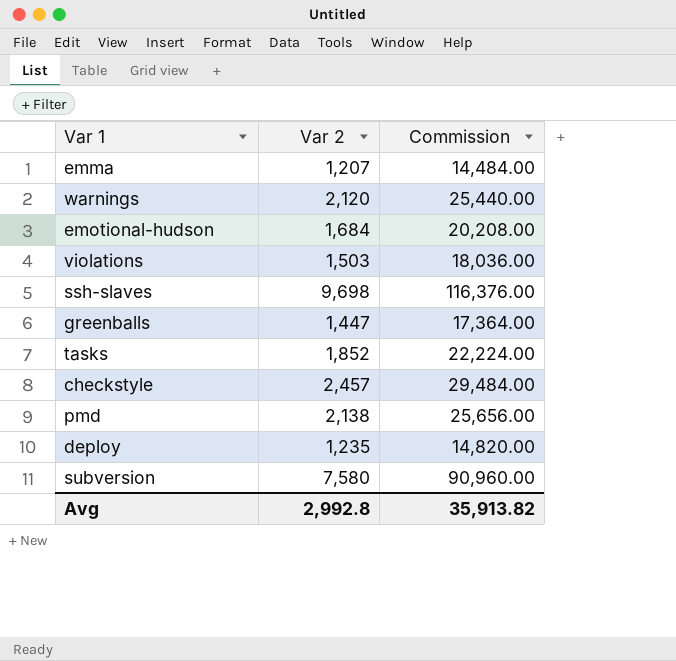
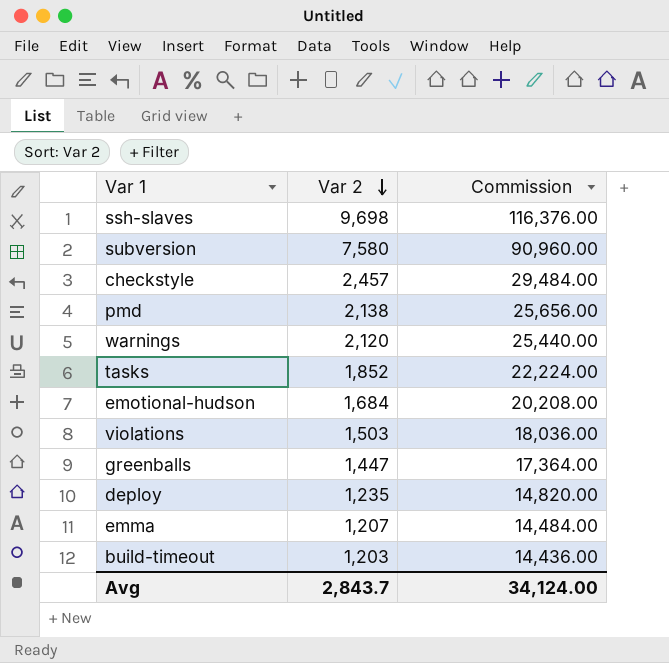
row order: none -> Var 2 descending
row build-timeout: none -> 1,203 | 14,436.00
Avg | Var 2: 2,992.8 -> 2,843.7
Avg | Commission: 35,913.82 -> 34,124.00

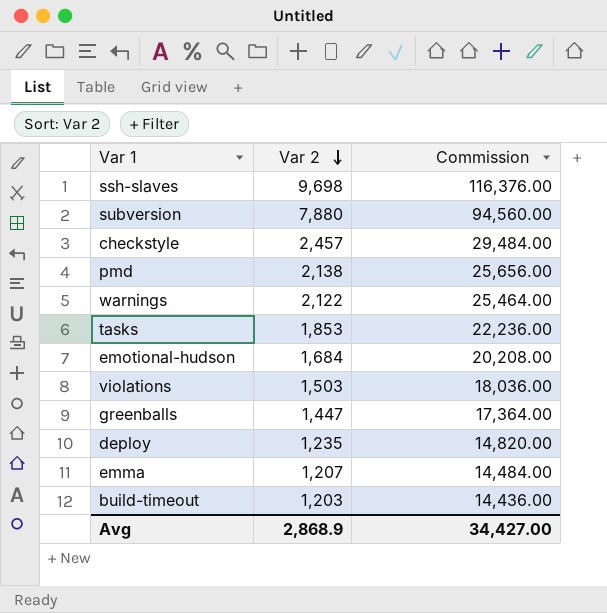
subversion | Var 2: 7,580 -> 7,880
subversion | Commission: 90,960.00 -> 94,560.00
warnings | Var 2: 2,120 -> 2,122
warnings | Commission: 25,440.00 -> 25,464.00
tasks | Var 2: 1,852 -> 1,853
tasks | Commission: 22,224.00 -> 22,236.00
Avg | Var 2: 2,843.7 -> 2,868.9
Avg | Commission: 34,124.00 -> 34,427.00

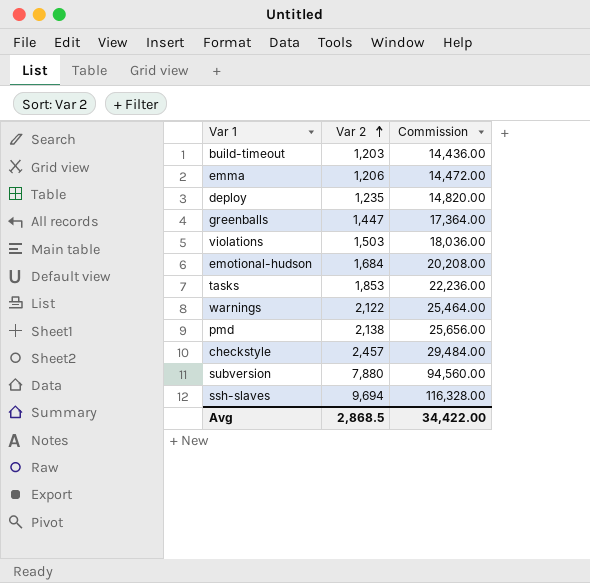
row order: Var 2 descending -> Var 2 ascending
emma | Var 2: 1,207 -> 1,206
emma | Commission: 14,484.00 -> 14,472.00
ssh-slaves | Var 2: 9,698 -> 9,694
ssh-slaves | Commission: 116,376.00 -> 116,328.00
Avg | Var 2: 2,868.9 -> 2,868.5
Avg | Commission: 34,427.00 -> 34,422.00

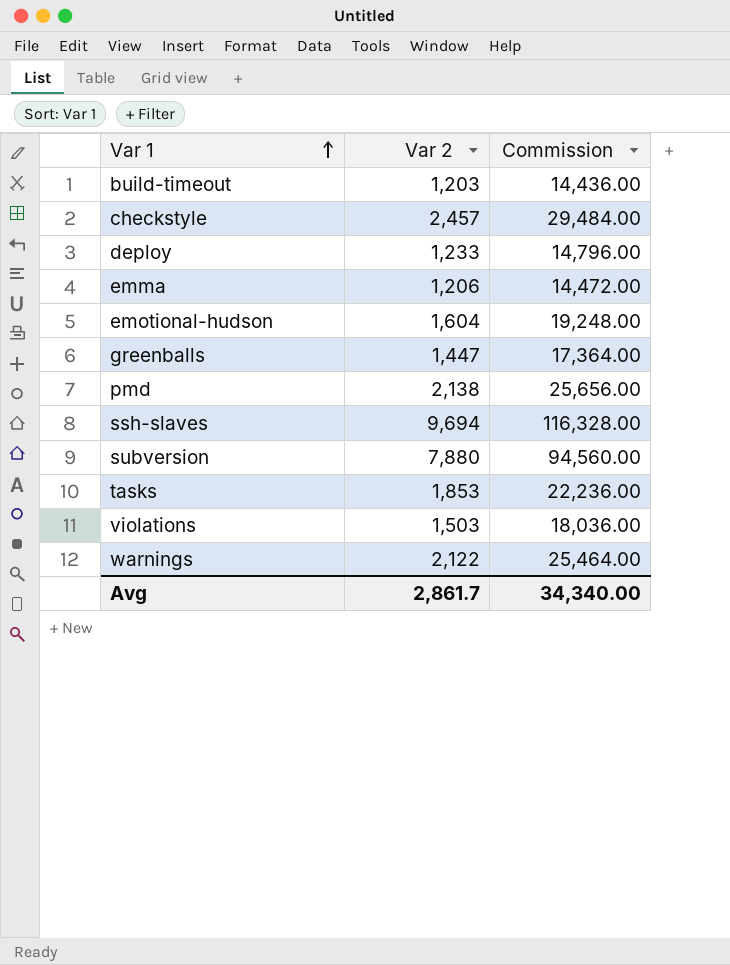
row order: Var 2 ascending -> Var 1 ascending
deploy | Var 2: 1,235 -> 1,233
deploy | Commission: 14,820.00 -> 14,796.00
emotional-hudson | Var 2: 1,684 -> 1,604
emotional-hudson | Commission: 20,208.00 -> 19,248.00
Avg | Var 2: 2,868.5 -> 2,861.7
Avg | Commission: 34,422.00 -> 34,340.00

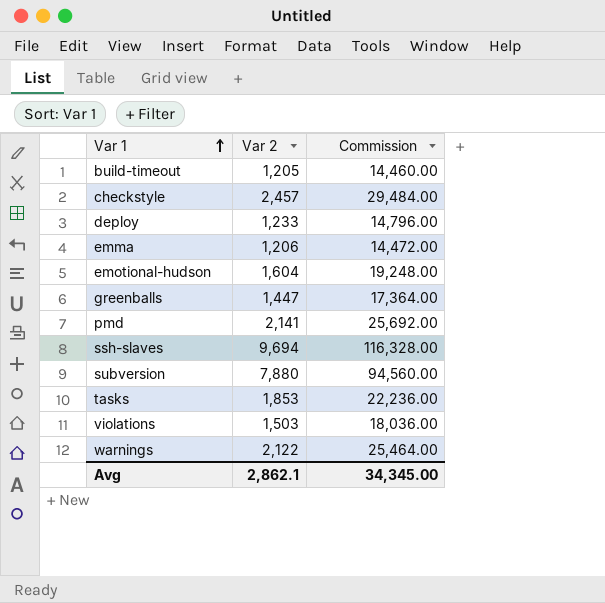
build-timeout | Var 2: 1,203 -> 1,205
build-timeout | Commission: 14,436.00 -> 14,460.00
pmd | Var 2: 2,138 -> 2,141
pmd | Commission: 25,656.00 -> 25,692.00
Avg | Var 2: 2,861.7 -> 2,862.1
Avg | Commission: 34,340.00 -> 34,345.00

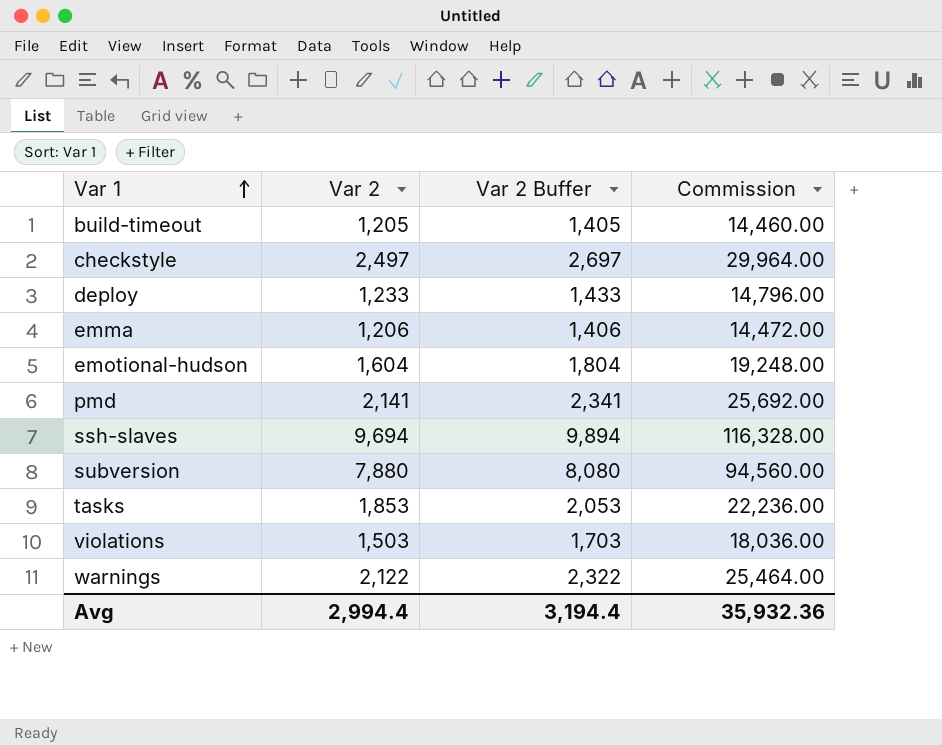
column Var 2 Buffer | formula: none -> [Var 2] + 200
row greenballs: 1,447 | 17,364.00 -> none
checkstyle | Var 2: 2,457 -> 2,497
checkstyle | Commission: 29,484.00 -> 29,964.00
Avg | Var 2: 2,862.1 -> 2,994.4
Avg | Commission: 34,345.00 -> 35,932.36

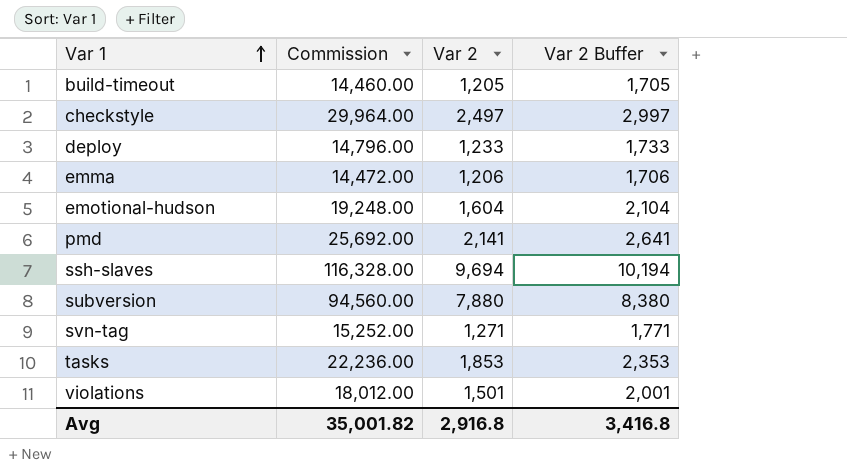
column Commission | position: 4 -> 2
column Var 2 Buffer | formula: [Var 2] + 200 -> [Var 2] + 500
row warnings: 2,122 | 2,322 | 25,464.00 -> none
row svn-tag: none -> 15,252.00 | 1,271 | 1,771
violations | Commission: 18,036.00 -> 18,012.00
violations | Var 2: 1,503 -> 1,501
Avg | Commission: 35,932.36 -> 35,001.82
Avg | Var 2: 2,994.4 -> 2,916.8
Avg | Var 2 Buffer: 3,194.4 -> 3,416.8

